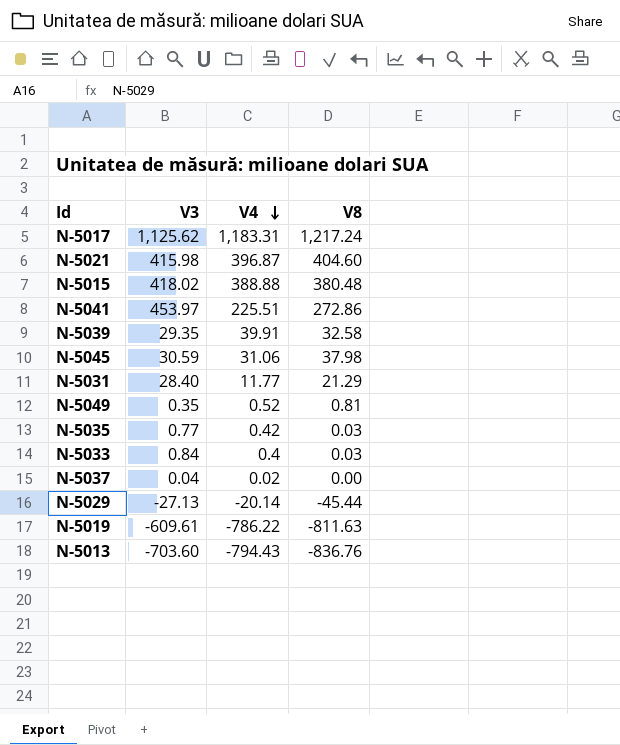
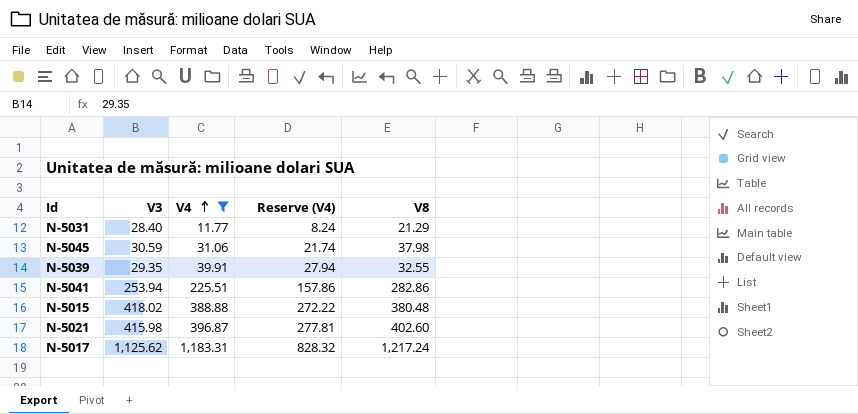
filter: none -> V4 >= 11.77
row order: V4 descending -> V4 ascending
column Reserve (V4) | formula: none -> [V4] * 0.7
N-5039 | V8: 32.58 -> 32.55
N-5041 | V3: 453.97 -> 253.94
N-5041 | V8: 272.86 -> 282.86
N-5021 | V8: 404.60 -> 402.60

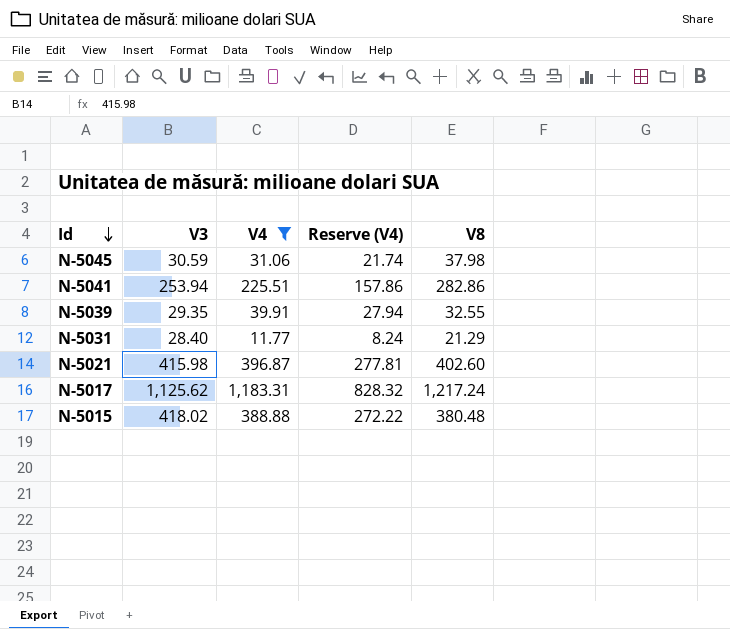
row order: V4 ascending -> Id descending

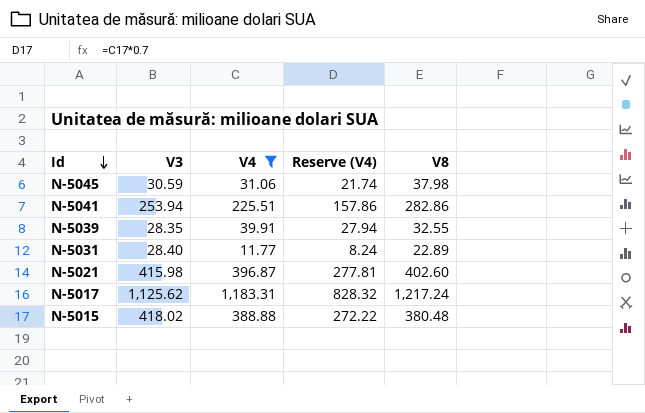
N-5039 | V3: 29.35 -> 28.35
N-5031 | V8: 21.29 -> 22.89

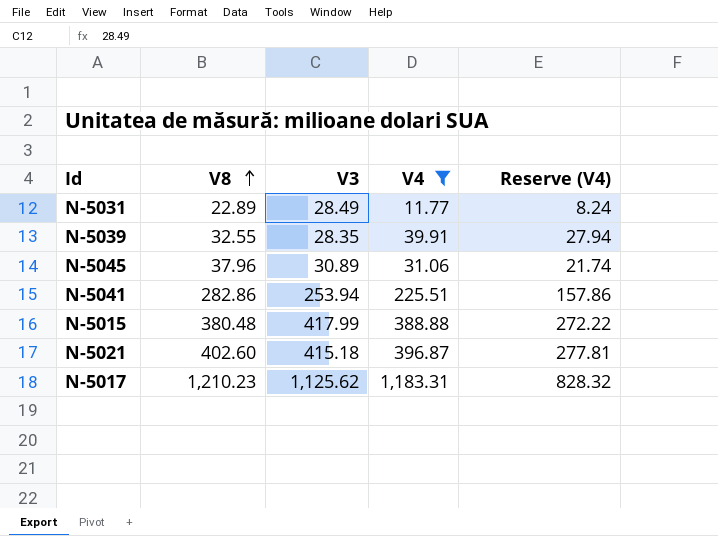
row order: Id descending -> V8 ascending
column V8 | position: 5 -> 2
N-5031 | V3: 28.40 -> 28.49
N-5045 | V8: 37.98 -> 37.96
N-5045 | V3: 30.59 -> 30.89
N-5015 | V3: 418.02 -> 417.99
N-5021 | V3: 415.98 -> 415.18
N-5017 | V8: 1,217.24 -> 1,210.23

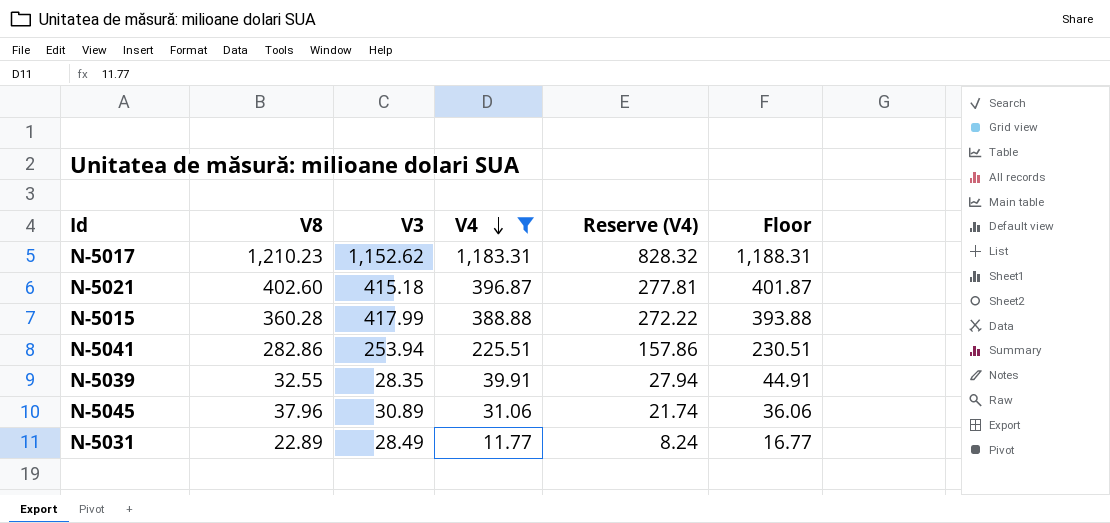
row order: V8 ascending -> V4 descending
column Floor | formula: none -> [V4] + 5
N-5017 | V3: 1,125.62 -> 1,152.62
N-5015 | V8: 380.48 -> 360.28

